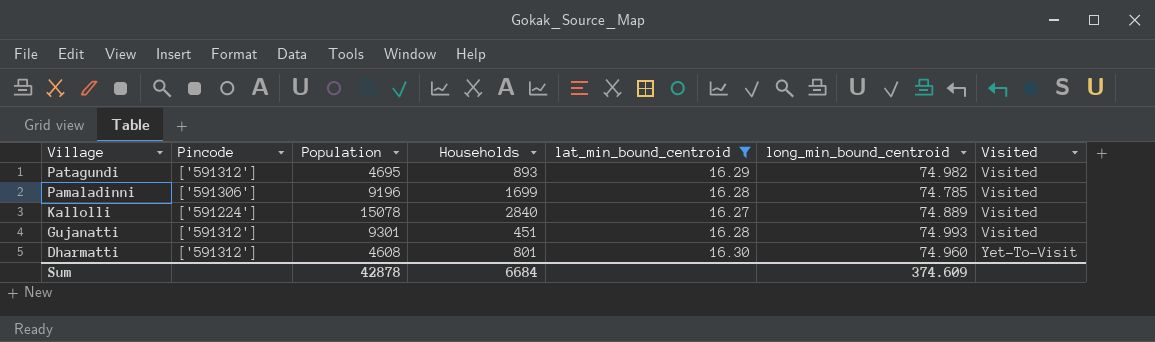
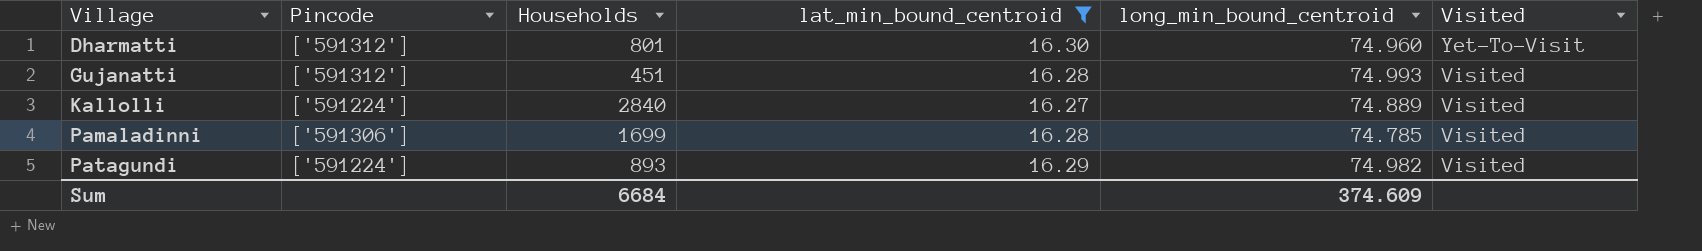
row order: Village descending -> Village ascending
column Population | position: 3 -> none
Patagundi | Pincode: ['591312'] -> ['591224']

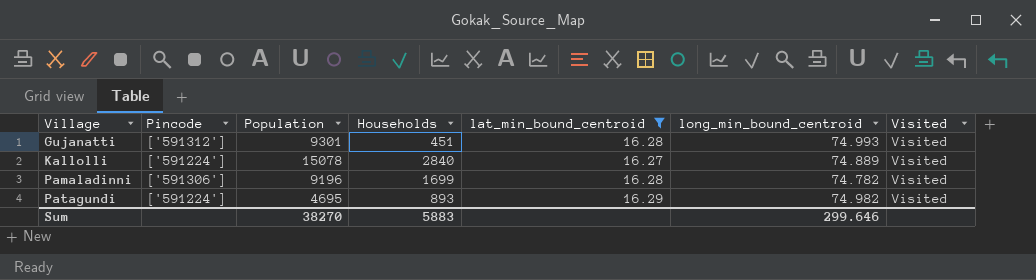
column Population | position: none -> 3
row Dharmatti: ['591312'] | 801 | 16.30 | 74.960 | Yet-To-Visit -> none
Pamaladinni | long_min_bound_centroid: 74.785 -> 74.782
Sum | Households: 6684 -> 5883
Sum | long_min_bound_centroid: 374.609 -> 299.646

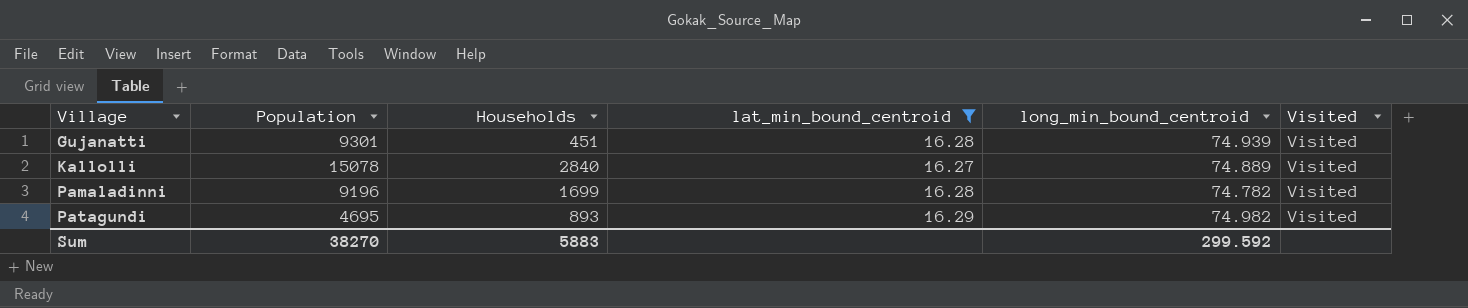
column Pincode | position: 2 -> none
Gujanatti | long_min_bound_centroid: 74.993 -> 74.939
Sum | long_min_bound_centroid: 299.646 -> 299.592

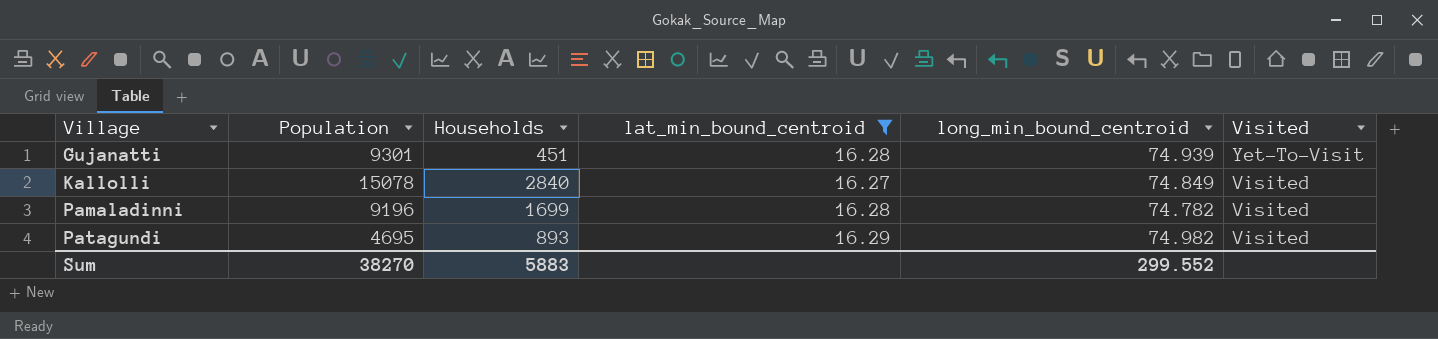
Gujanatti | Visited: Visited -> Yet-To-Visit
Kallolli | long_min_bound_centroid: 74.889 -> 74.849
Sum | long_min_bound_centroid: 299.592 -> 299.552

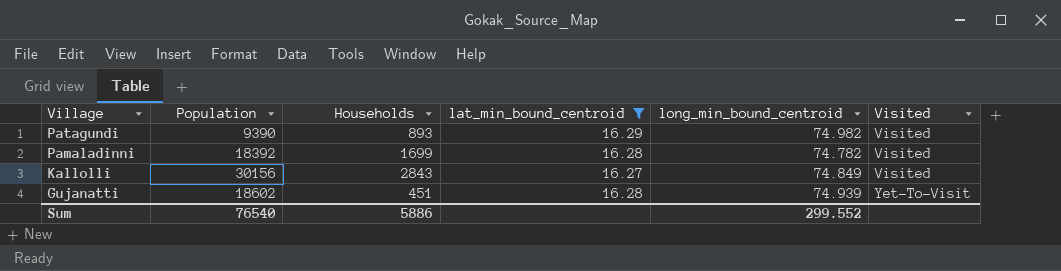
row order: Village ascending -> Village descending
Patagundi | Population: 4695 -> 9390
Pamaladinni | Population: 9196 -> 18392
Kallolli | Population: 15078 -> 30156
Kallolli | Households: 2840 -> 2843
Gujanatti | Population: 9301 -> 18602
Sum | Population: 38270 -> 76540
Sum | Households: 5883 -> 5886

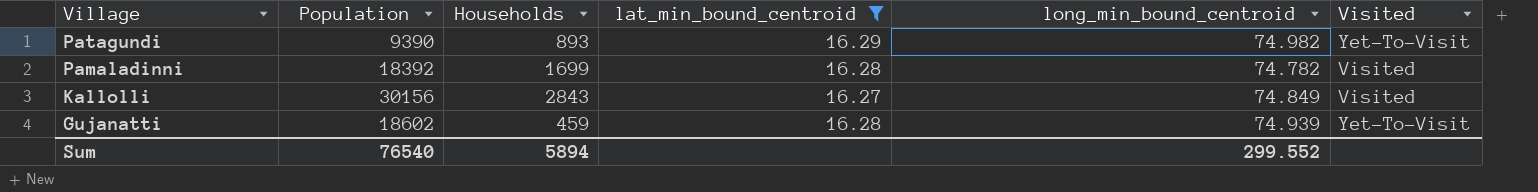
Patagundi | Visited: Visited -> Yet-To-Visit
Gujanatti | Households: 451 -> 459
Sum | Households: 5886 -> 5894

